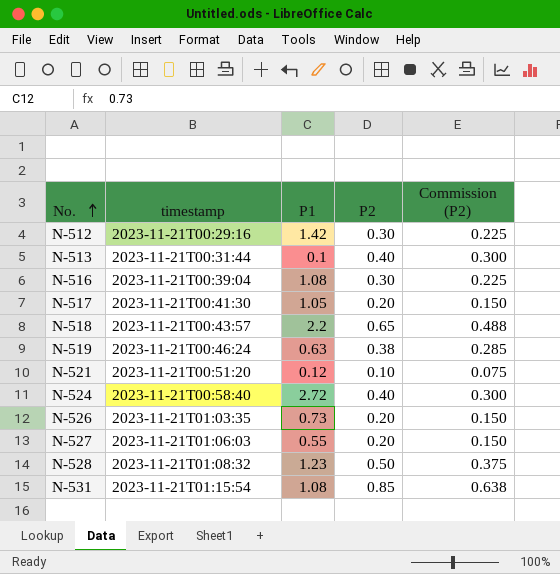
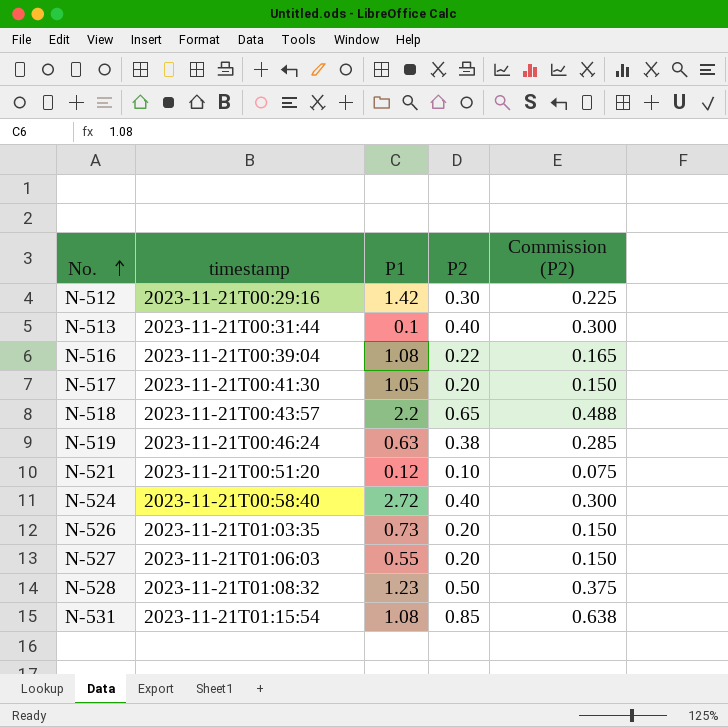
N-516 | P2: 0.30 -> 0.22
N-516 | Commission (P2): 0.225 -> 0.165

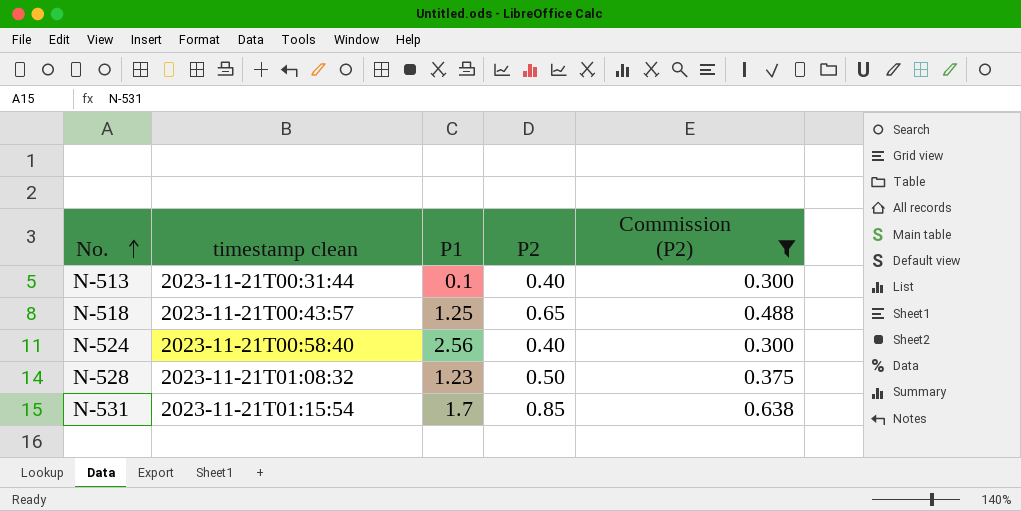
filter: none -> Commission (P2) >= 0.300
column name: timestamp -> timestamp clean
N-518 | P1: 2.2 -> 1.25
N-524 | P1: 2.72 -> 2.56
N-531 | P1: 1.08 -> 1.7

